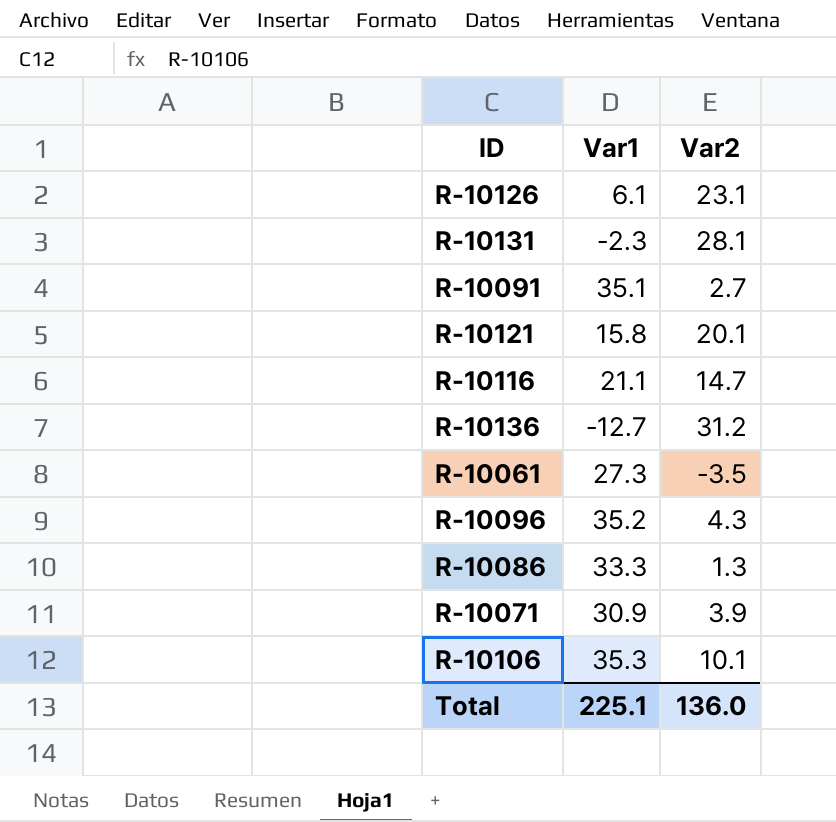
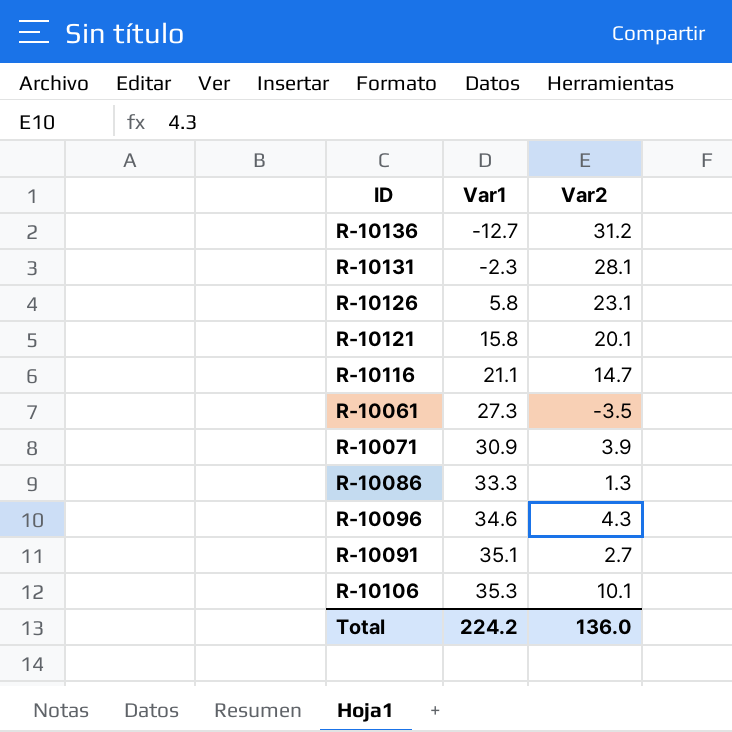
row order: none -> Var1 ascending
R-10126 | Var1: 6.1 -> 5.8
R-10096 | Var1: 35.2 -> 34.6
Total | Var1: 225.1 -> 224.2

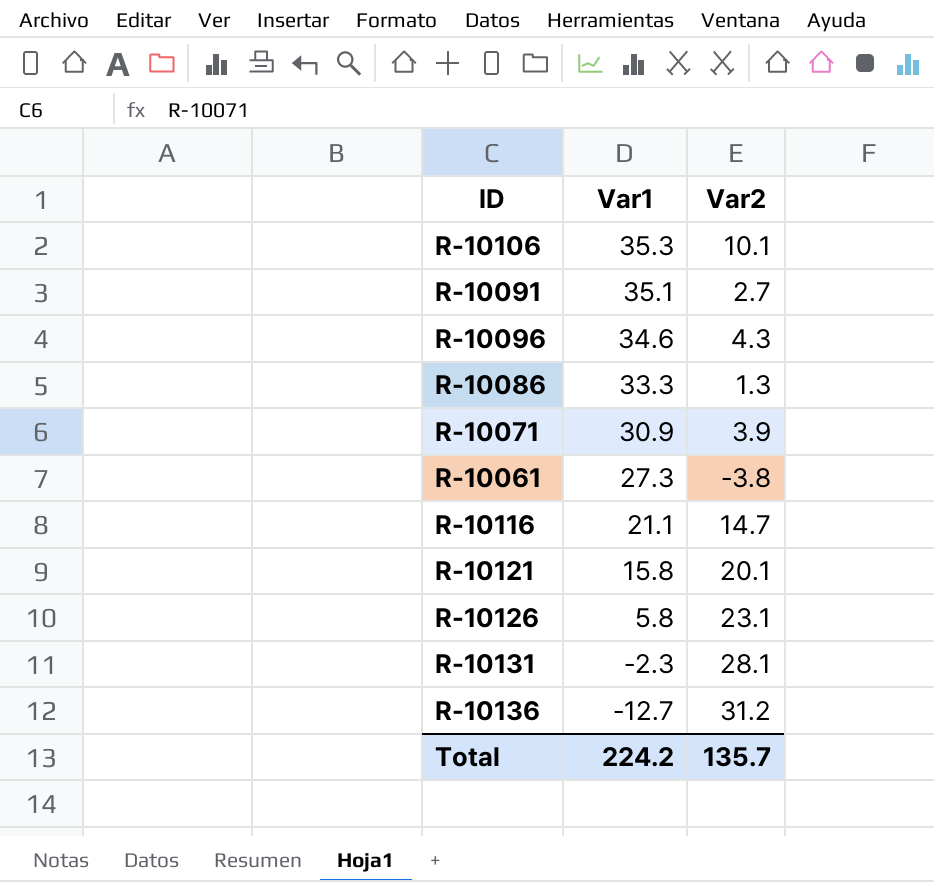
row order: Var1 ascending -> Var1 descending
R-10061 | Var2: -3.5 -> -3.8
Total | Var2: 136.0 -> 135.7

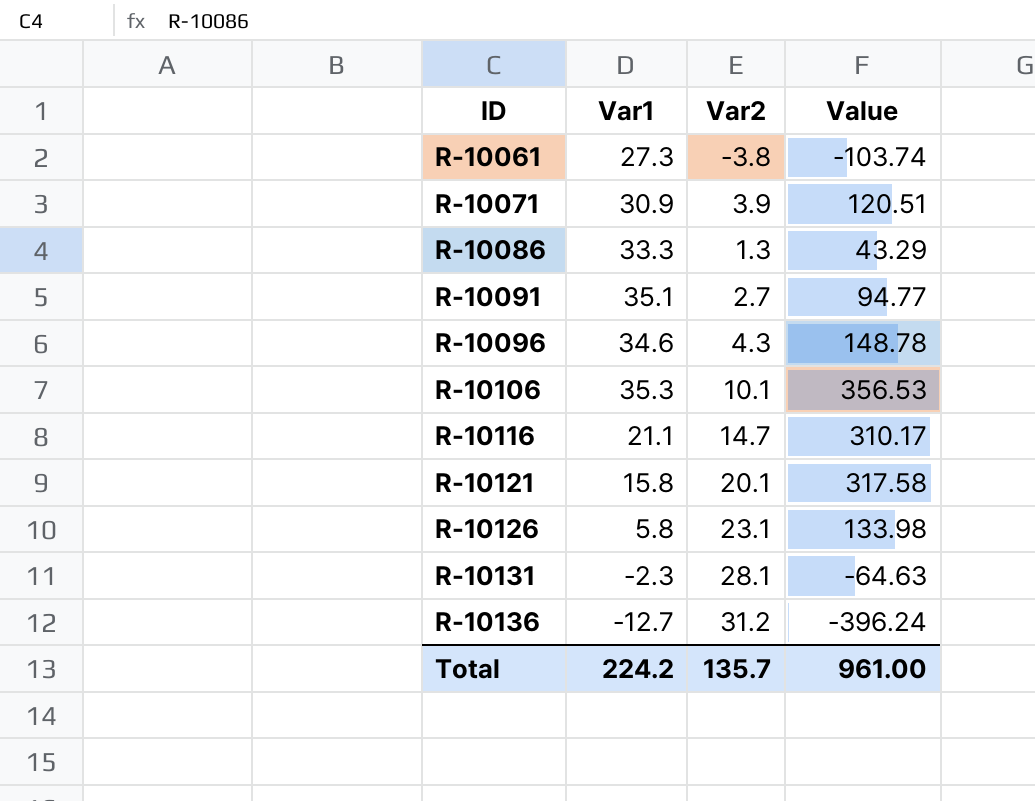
row order: Var1 descending -> ID ascending
column Value | formula: none -> [Var1] * [Var2]

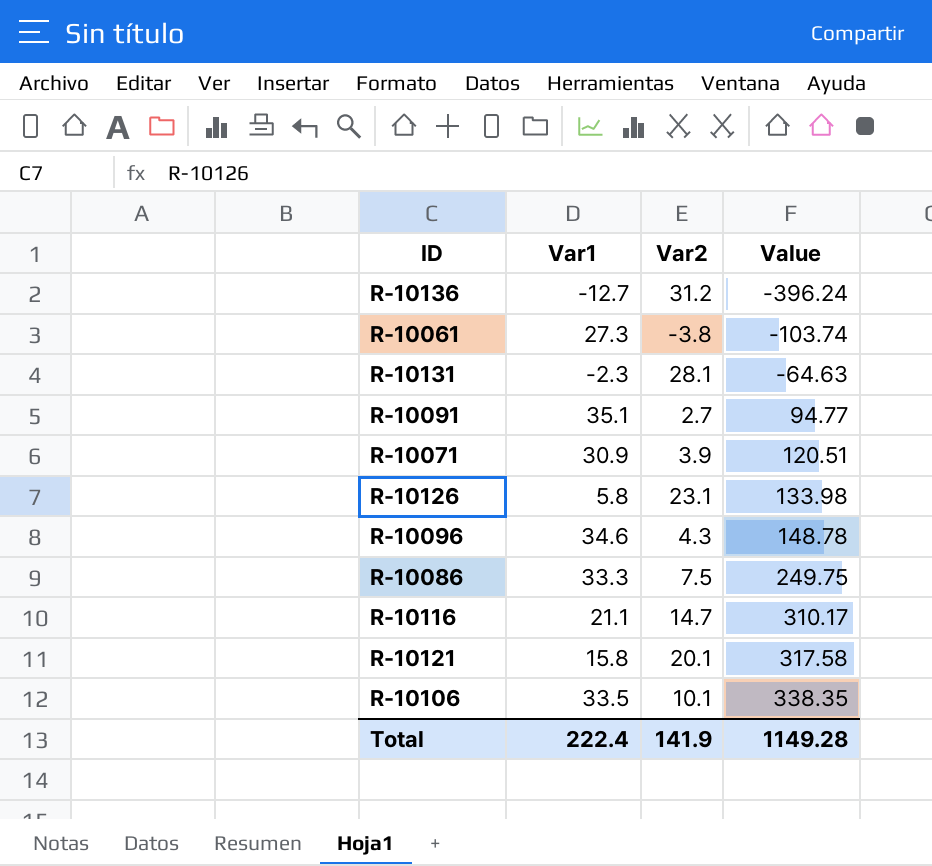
row order: ID ascending -> Value ascending
R-10086 | Var2: 1.3 -> 7.5
R-10086 | Value: 43.29 -> 249.75
R-10106 | Var1: 35.3 -> 33.5
R-10106 | Value: 356.53 -> 338.35
Total | Var1: 224.2 -> 222.4
Total | Var2: 135.7 -> 141.9
Total | Value: 961.00 -> 1149.28

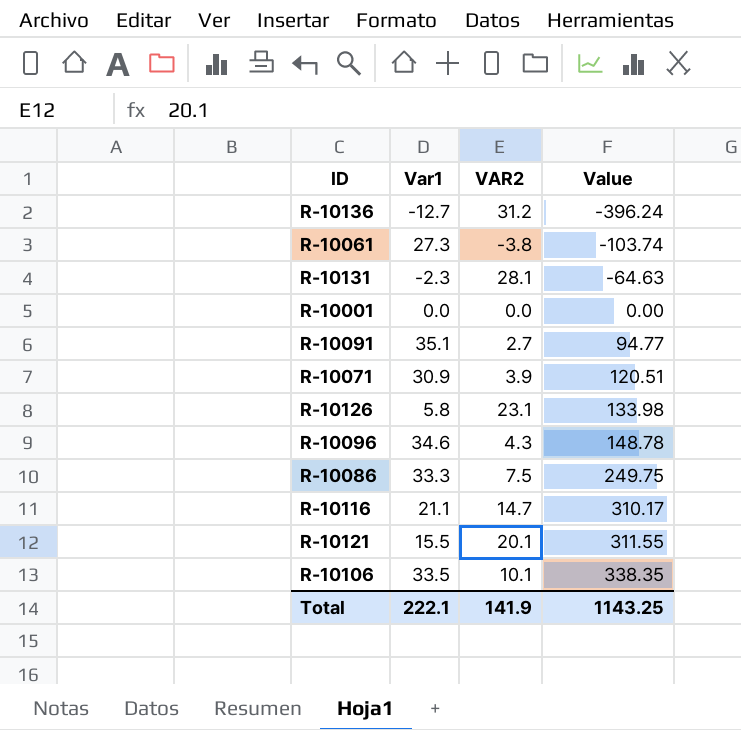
column name: Var2 -> VAR2
row R-10001: none -> 0.0 | 0.0 | 0.00
R-10121 | Var1: 15.8 -> 15.5
R-10121 | Value: 317.58 -> 311.55
Total | Var1: 222.4 -> 222.1
Total | Value: 1149.28 -> 1143.25

